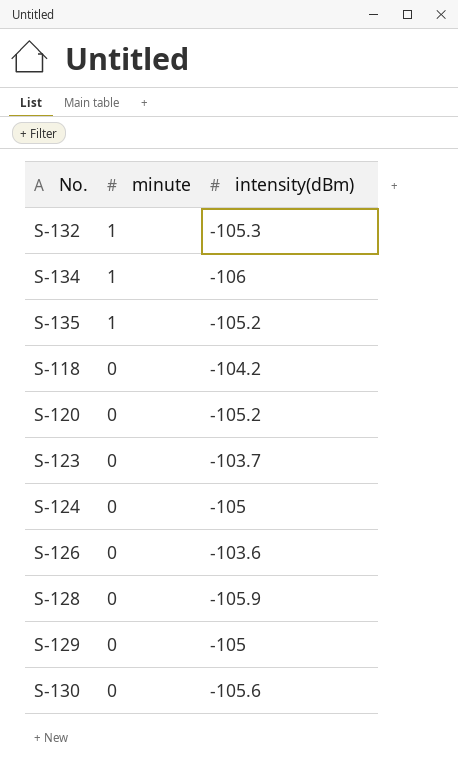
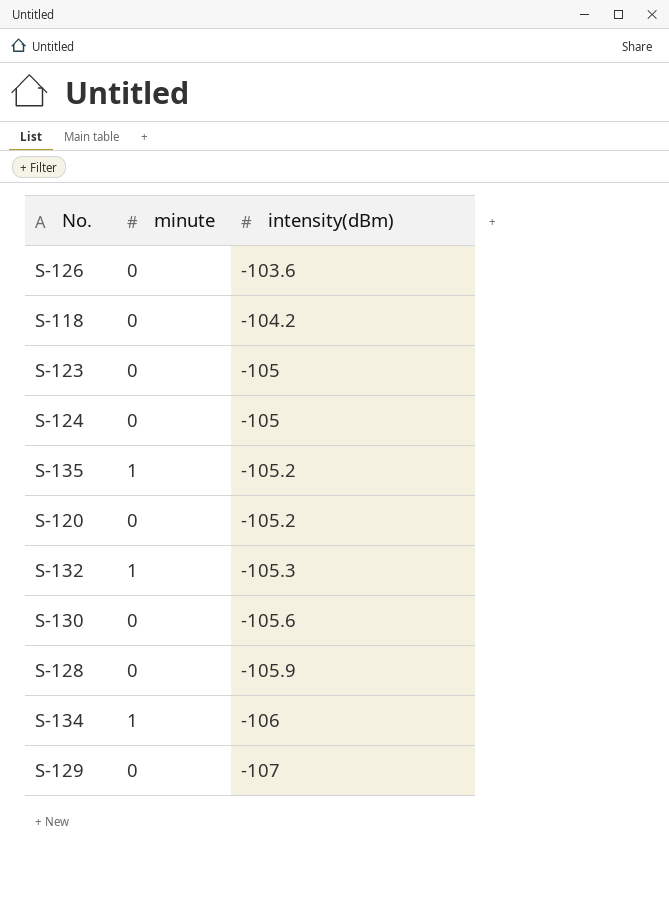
row order: minute descending -> intensity(dBm) descending
S-123 | intensity(dBm): -103.7 -> -105
S-129 | intensity(dBm): -105 -> -107

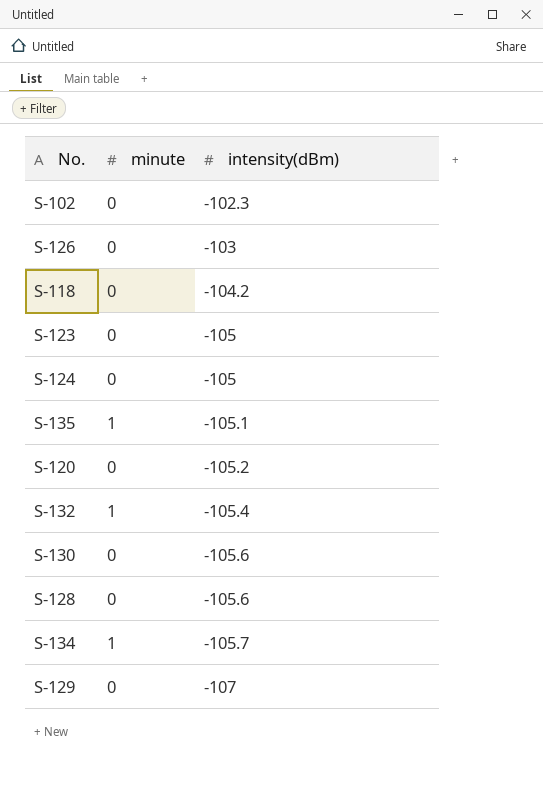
row S-102: none -> 0 | -102.3
S-126 | intensity(dBm): -103.6 -> -103
S-135 | intensity(dBm): -105.2 -> -105.1
S-132 | intensity(dBm): -105.3 -> -105.4
S-128 | intensity(dBm): -105.9 -> -105.6
S-134 | intensity(dBm): -106 -> -105.7

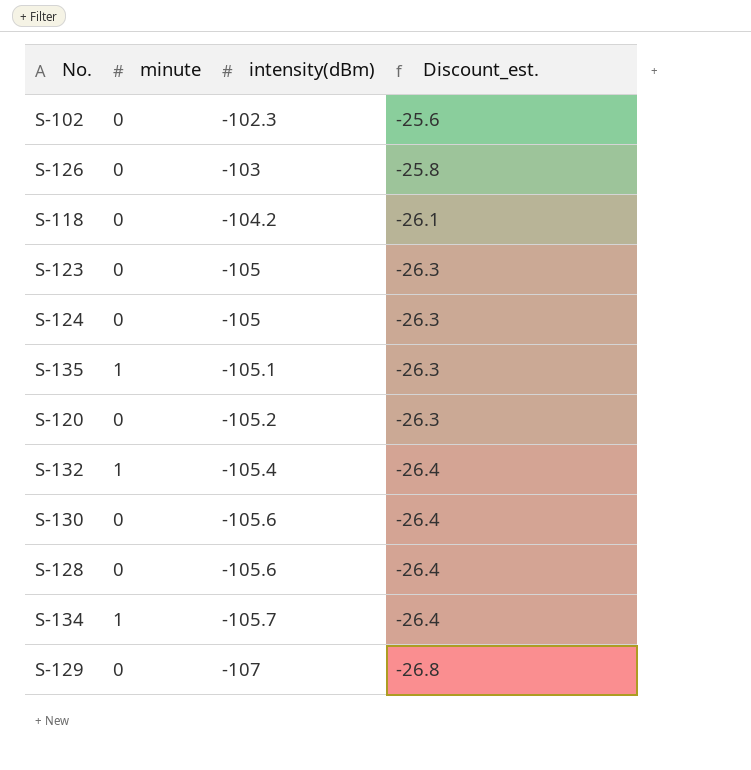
column Discount_est. | formula: none -> [intensity(dBm)] * 0.25

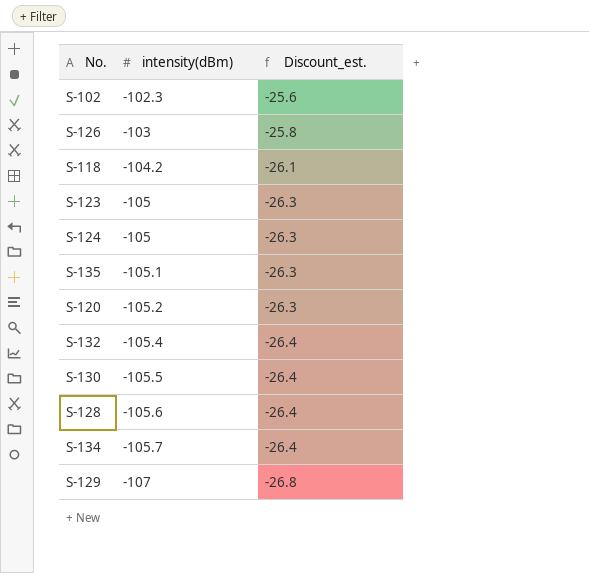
column minute | position: 2 -> none
S-130 | intensity(dBm): -105.6 -> -105.5

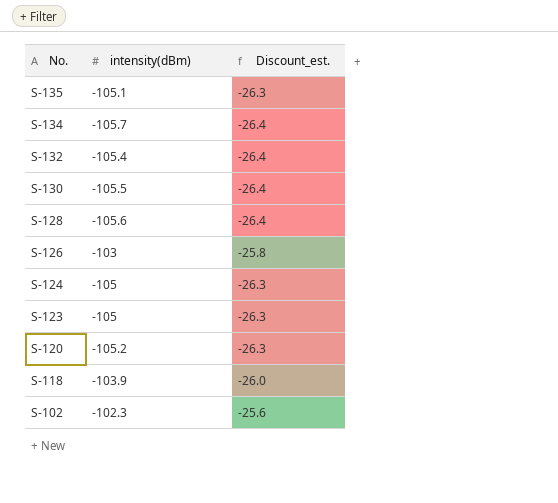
row order: intensity(dBm) descending -> No. descending
row S-129: -107 | -26.8 -> none
S-118 | intensity(dBm): -104.2 -> -103.9
S-118 | Discount_est.: -26.1 -> -26.0

